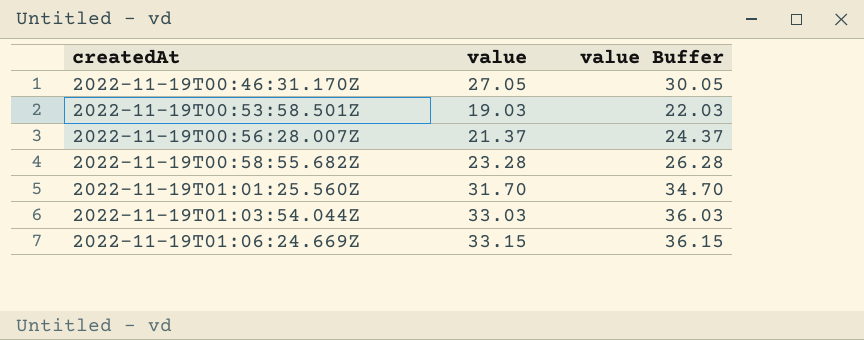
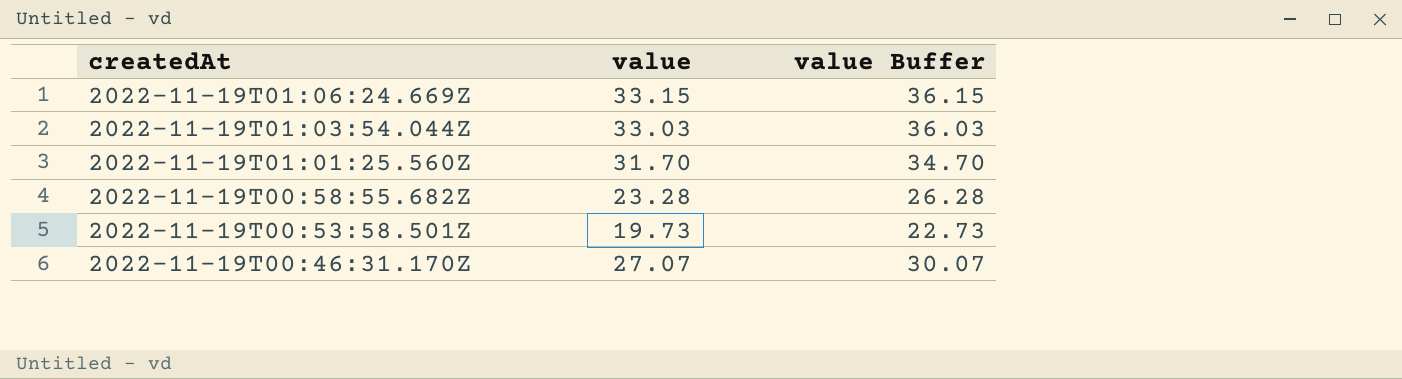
row order: createdAt ascending -> createdAt descending
row 2022-11-19T00:56:28.007Z: 21.37 | 24.37 -> none
2022-11-19T00:53:58.501Z | value: 19.03 -> 19.73
2022-11-19T00:53:58.501Z | value Buffer: 22.03 -> 22.73
2022-11-19T00:46:31.170Z | value: 27.05 -> 27.07
2022-11-19T00:46:31.170Z | value Buffer: 30.05 -> 30.07

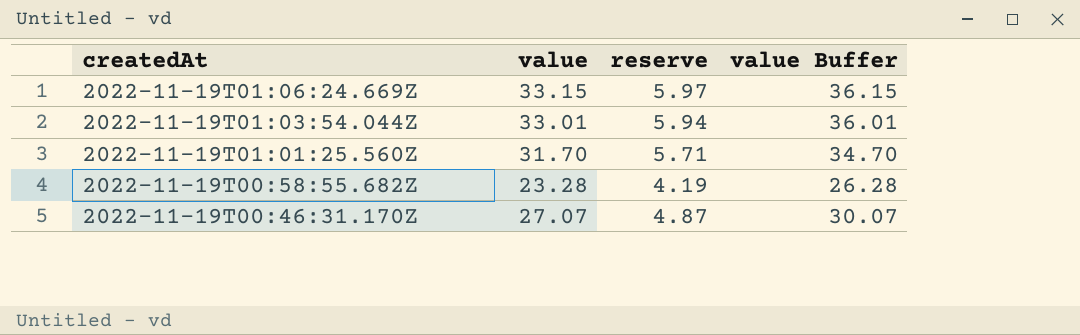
column reserve | formula: none -> [value] * 0.18
row 2022-11-19T00:53:58.501Z: 19.73 | 22.73 -> none
2022-11-19T01:03:54.044Z | value: 33.03 -> 33.01
2022-11-19T01:03:54.044Z | value Buffer: 36.03 -> 36.01

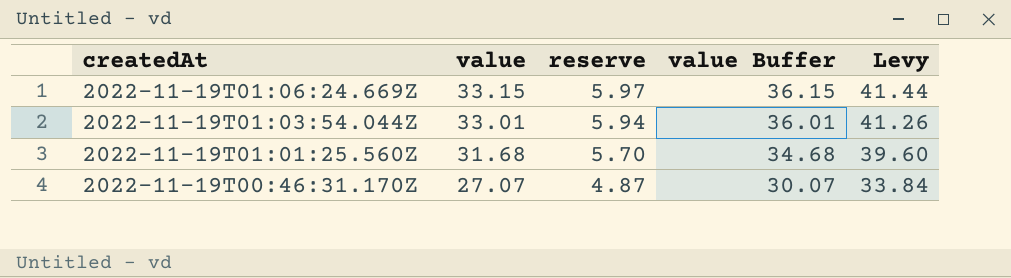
column Levy | formula: none -> [value] * 1.25
row 2022-11-19T00:58:55.682Z: 23.28 | 4.19 | 26.28 -> none
2022-11-19T01:01:25.560Z | value: 31.70 -> 31.68
2022-11-19T01:01:25.560Z | reserve: 5.71 -> 5.70
2022-11-19T01:01:25.560Z | value Buffer: 34.70 -> 34.68

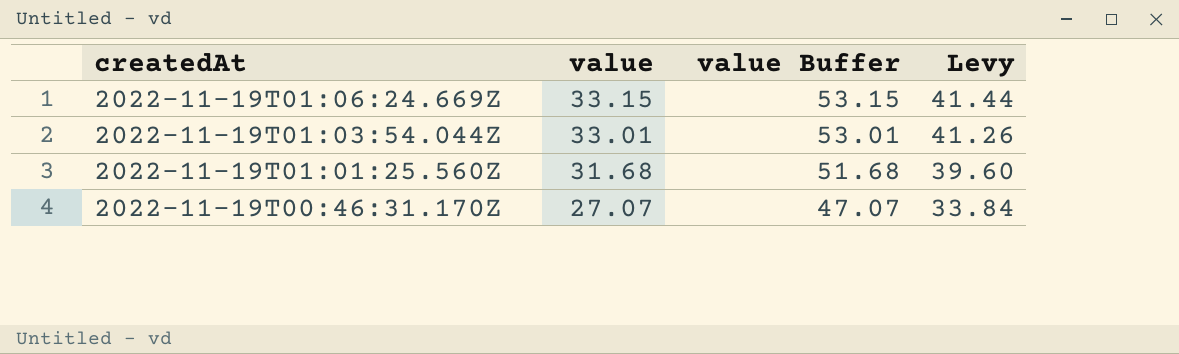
column reserve | formula: [value] * 0.18 -> none
column value Buffer | formula: [value] + 3 -> [value] + 20

